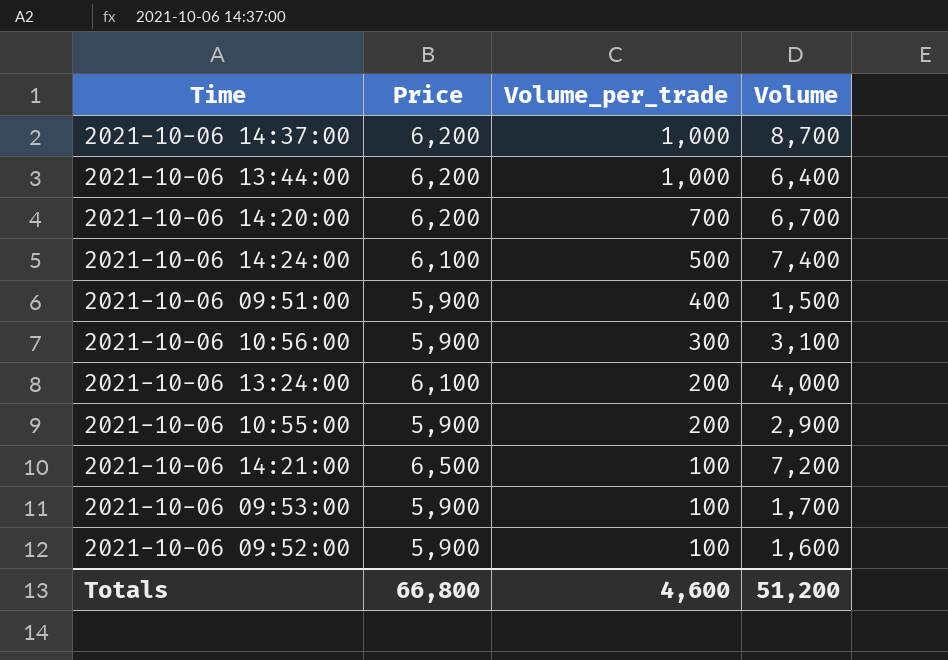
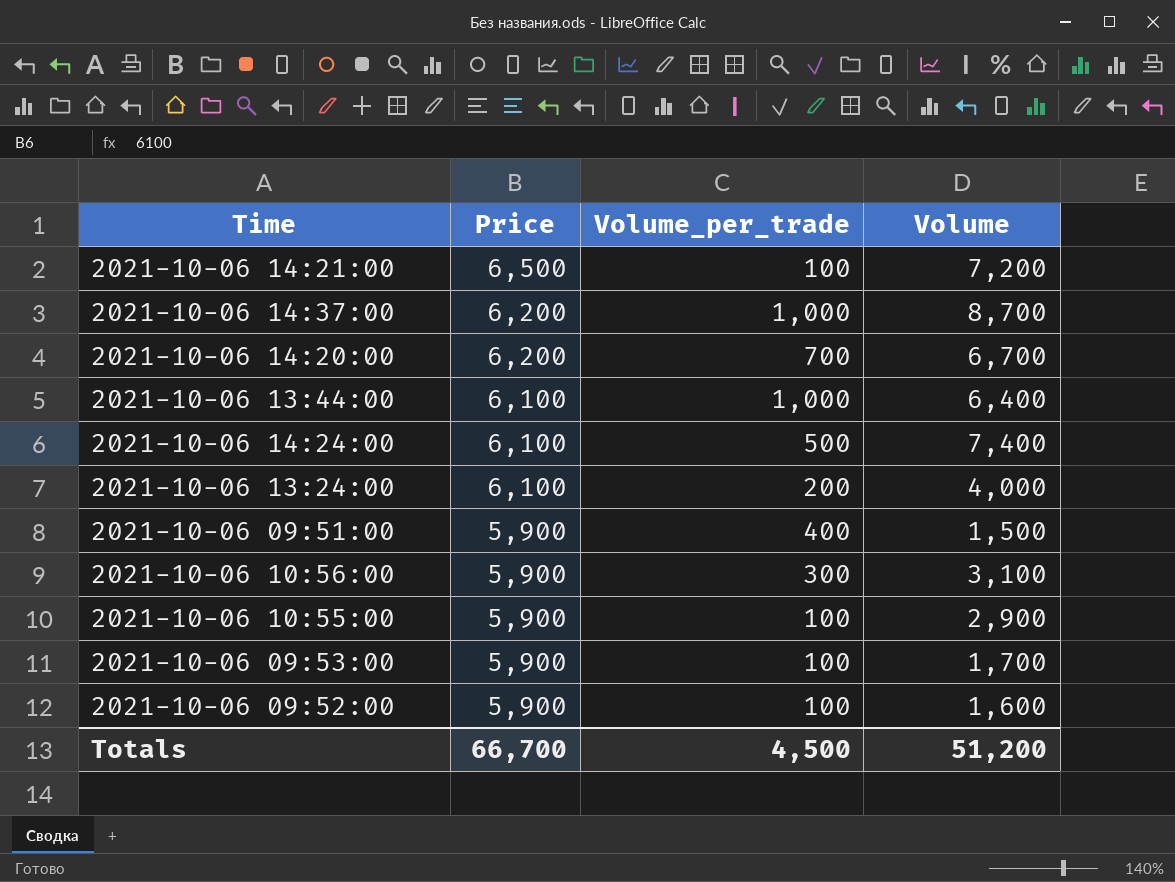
row order: Volume_per_trade descending -> Price descending
2021-10-06 13:44:00 | Price: 6,200 -> 6,100
2021-10-06 10:55:00 | Volume_per_trade: 200 -> 100
Totals | Price: 66,800 -> 66,700
Totals | Volume_per_trade: 4,600 -> 4,500

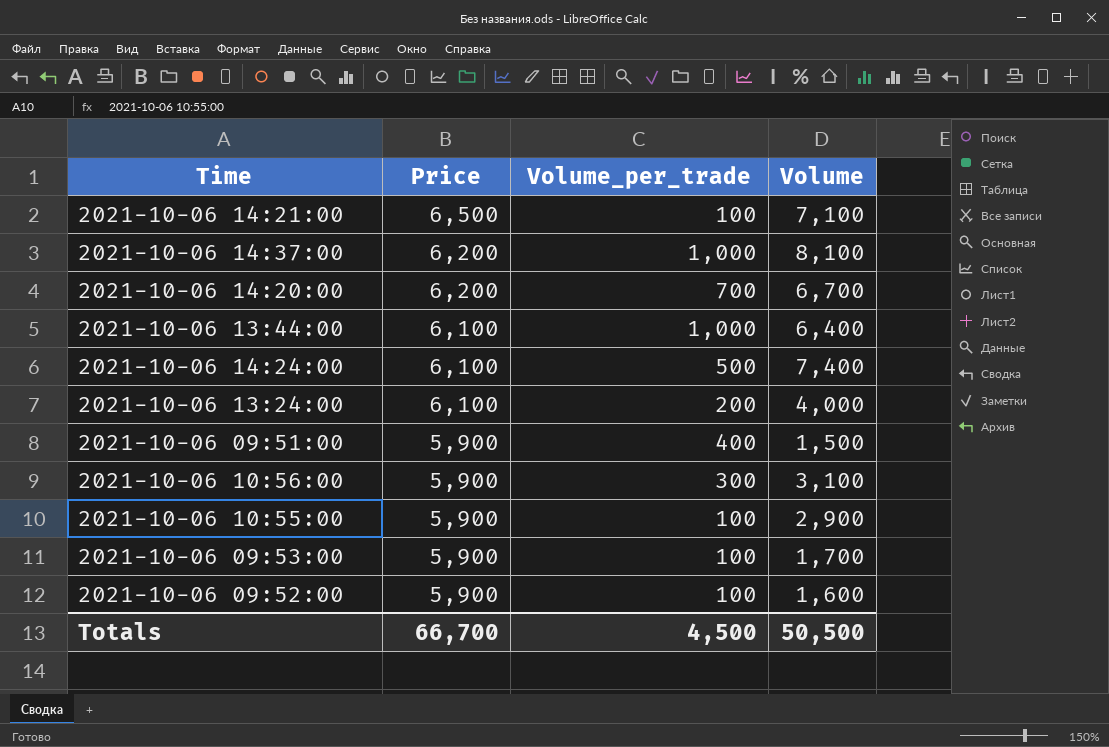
2021-10-06 14:21:00 | Volume: 7,200 -> 7,100
2021-10-06 14:37:00 | Volume: 8,700 -> 8,100
Totals | Volume: 51,200 -> 50,500

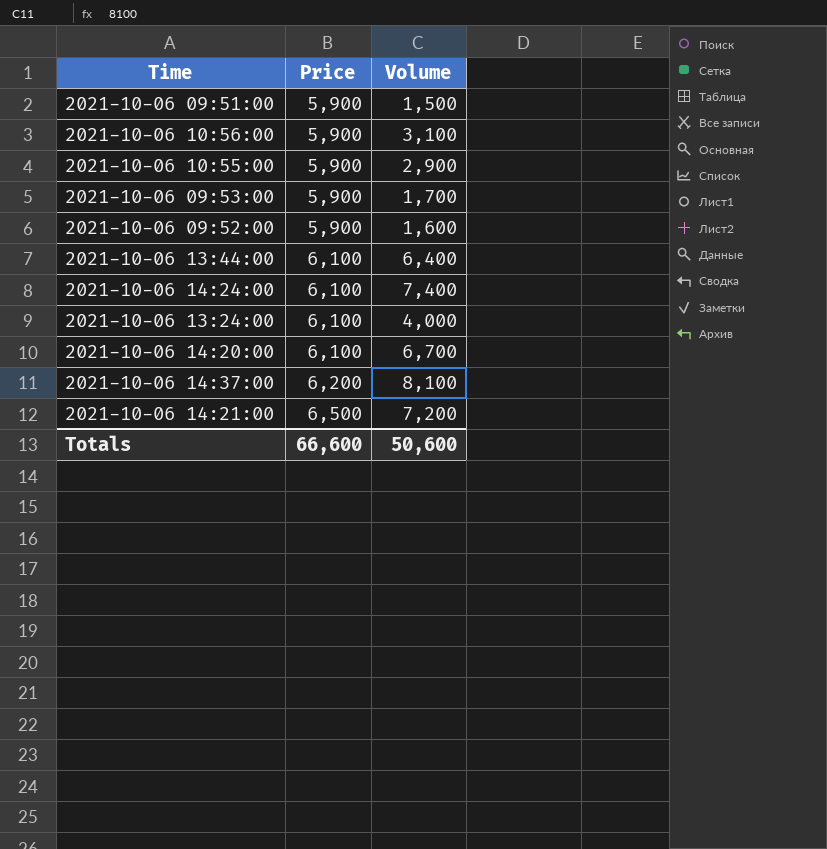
row order: Price descending -> Price ascending
column Volume_per_trade | position: 3 -> none
2021-10-06 14:20:00 | Price: 6,200 -> 6,100
2021-10-06 14:21:00 | Volume: 7,100 -> 7,200
Totals | Price: 66,700 -> 66,600
Totals | Volume: 50,500 -> 50,600

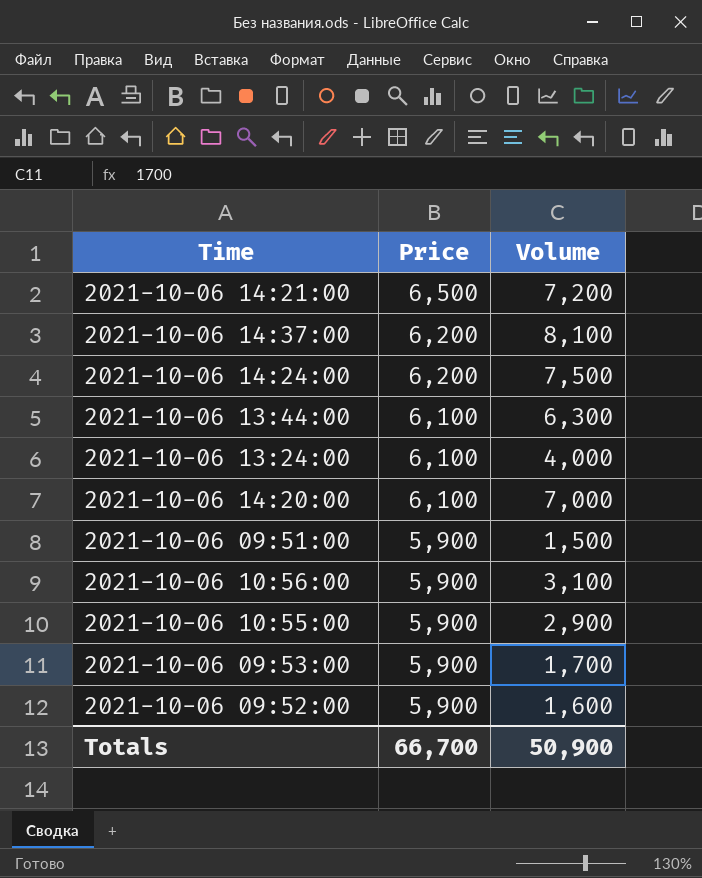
row order: Price ascending -> Price descending
2021-10-06 14:24:00 | Price: 6,100 -> 6,200
2021-10-06 14:24:00 | Volume: 7,400 -> 7,500
2021-10-06 13:44:00 | Volume: 6,400 -> 6,300
2021-10-06 14:20:00 | Volume: 6,700 -> 7,000
Totals | Price: 66,600 -> 66,700
Totals | Volume: 50,600 -> 50,900

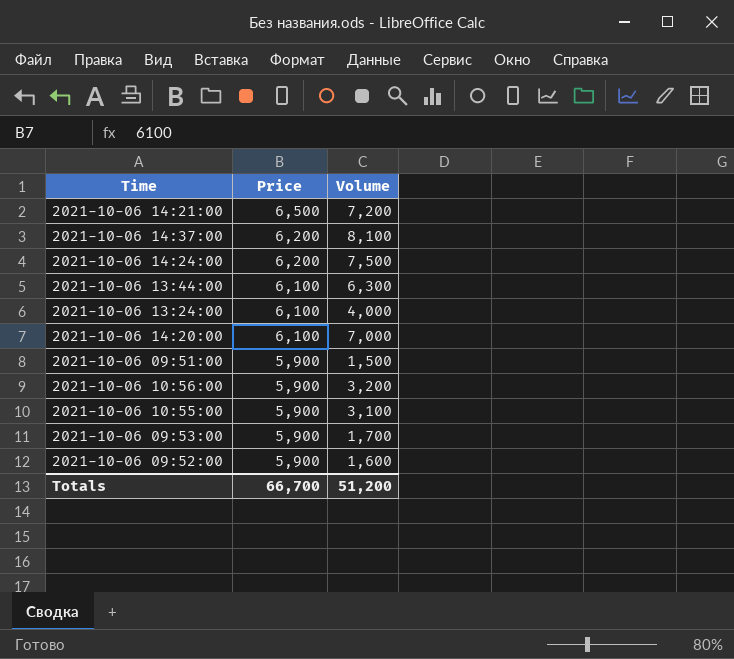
2021-10-06 10:56:00 | Volume: 3,100 -> 3,200
2021-10-06 10:55:00 | Volume: 2,900 -> 3,100
Totals | Volume: 50,900 -> 51,200

